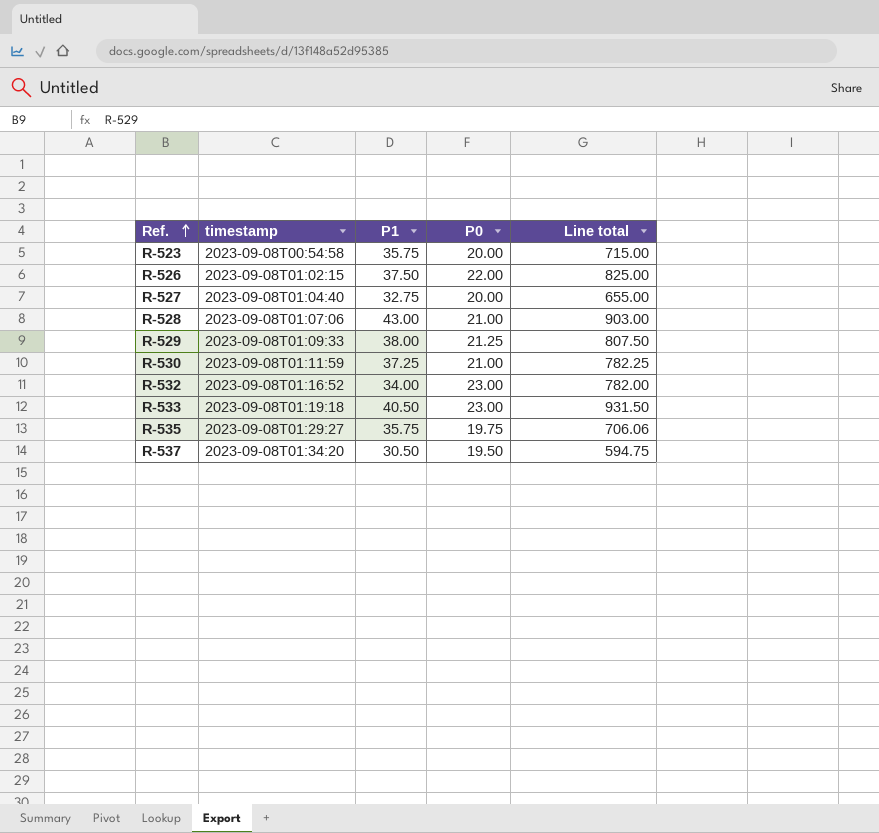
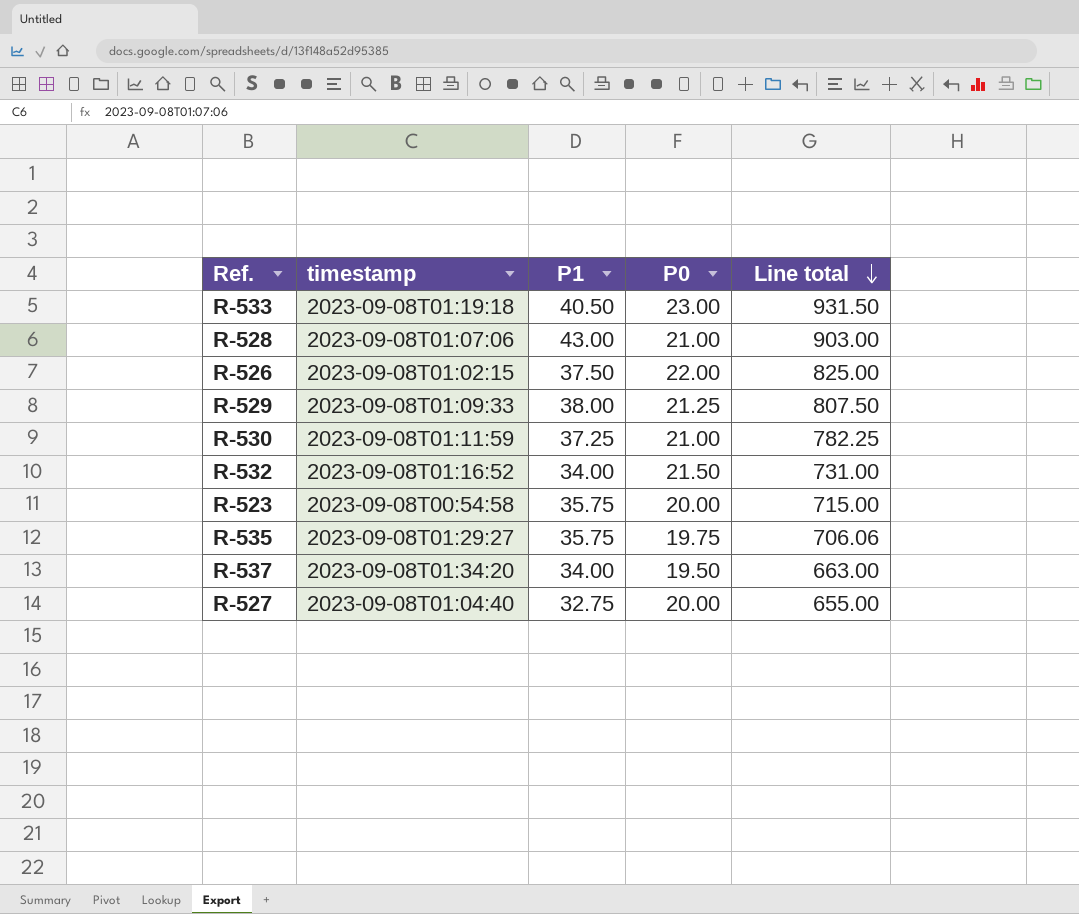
row order: Ref. ascending -> Line total descending
R-532 | P0: 23.00 -> 21.50
R-532 | Line total: 782.00 -> 731.00
R-537 | P1: 30.50 -> 34.00
R-537 | Line total: 594.75 -> 663.00

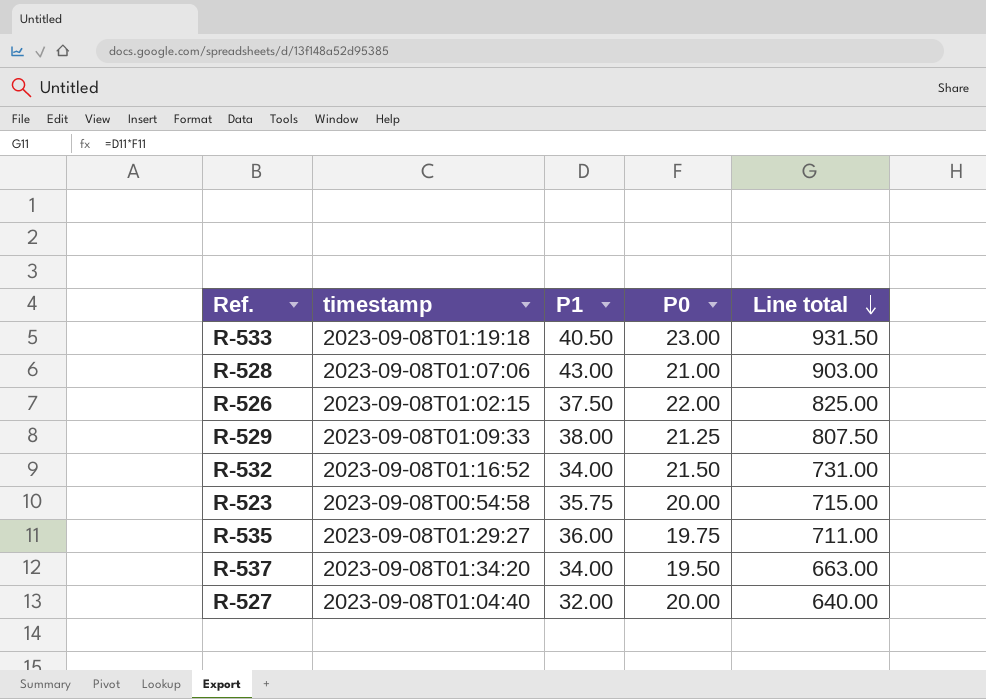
row R-530: 2023-09-08T01:11:59 | 37.25 | 21.00 | 782.25 -> none
R-535 | P1: 35.75 -> 36.00
R-535 | Line total: 706.06 -> 711.00
R-527 | P1: 32.75 -> 32.00
R-527 | Line total: 655.00 -> 640.00

